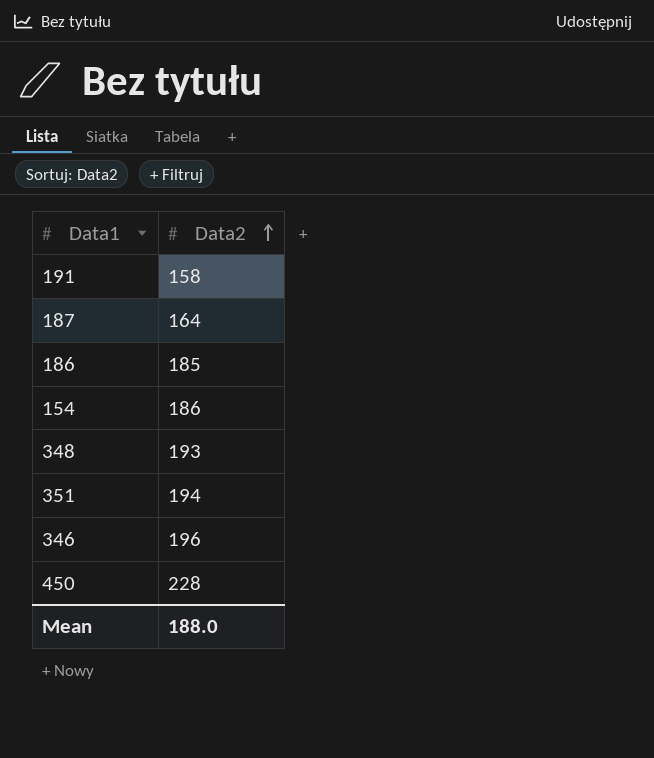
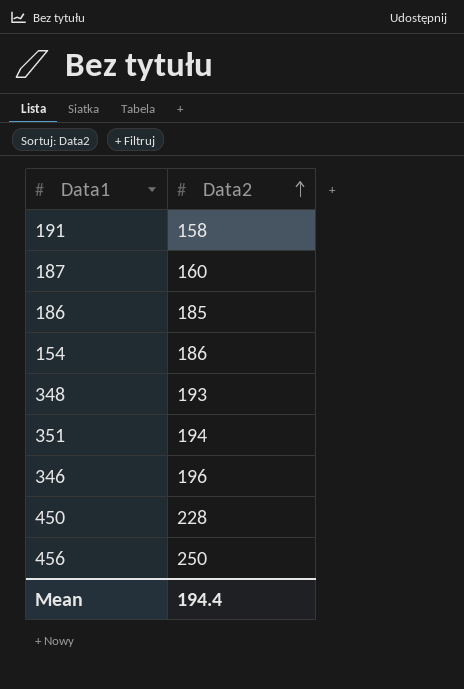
187 | Data2: 164 -> 160
row 456: none -> 250
Mean | Data2: 188.0 -> 194.4

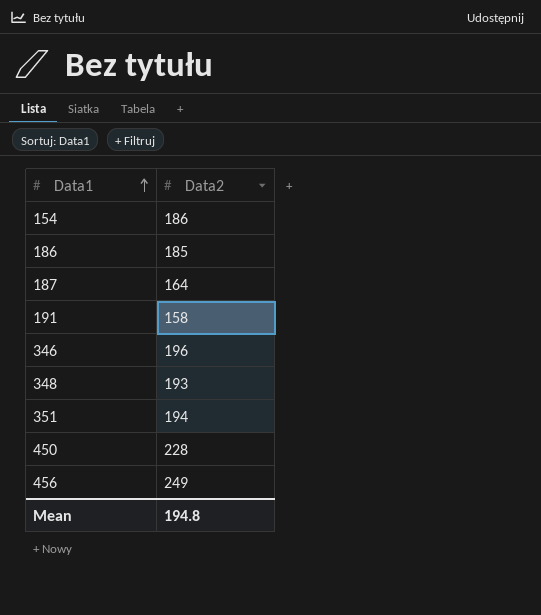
row order: Data2 ascending -> Data1 ascending
187 | Data2: 160 -> 164
456 | Data2: 250 -> 249
Mean | Data2: 194.4 -> 194.8

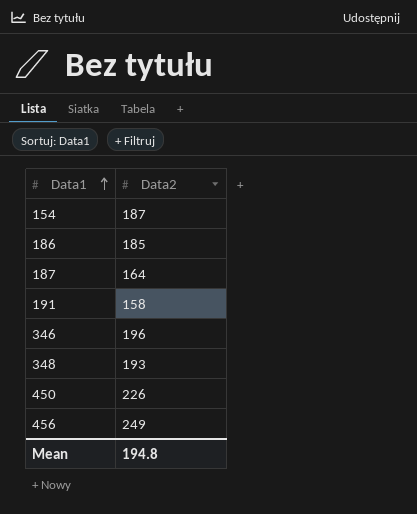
row 351: 194 -> none
154 | Data2: 186 -> 187
450 | Data2: 228 -> 226

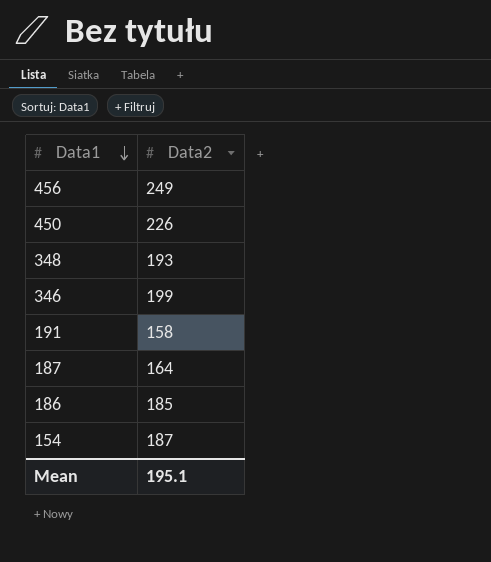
row order: Data1 ascending -> Data1 descending
346 | Data2: 196 -> 199
Mean | Data2: 194.8 -> 195.1

